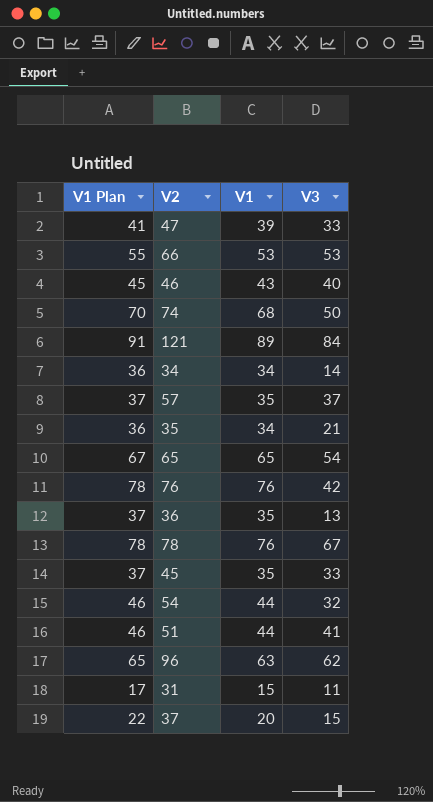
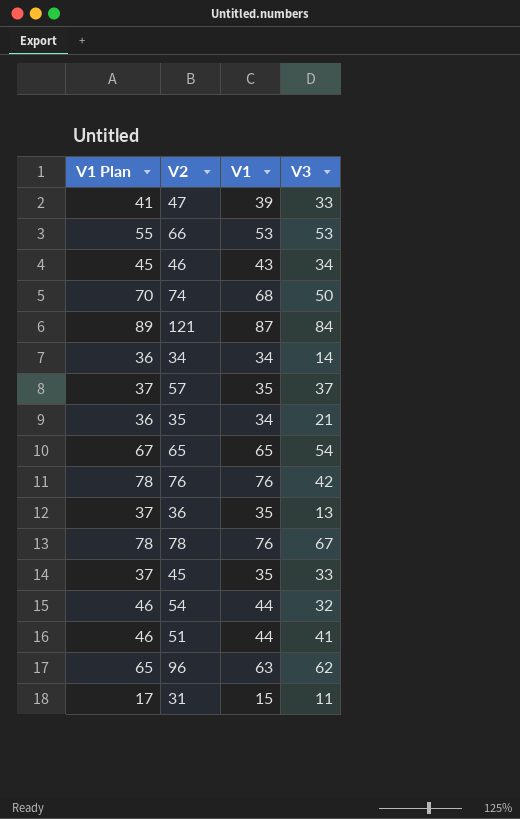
row 37: 22 | 20 | 15 -> none
46 | V3: 40 -> 34
121 | V1 Plan: 91 -> 89
121 | V1: 89 -> 87

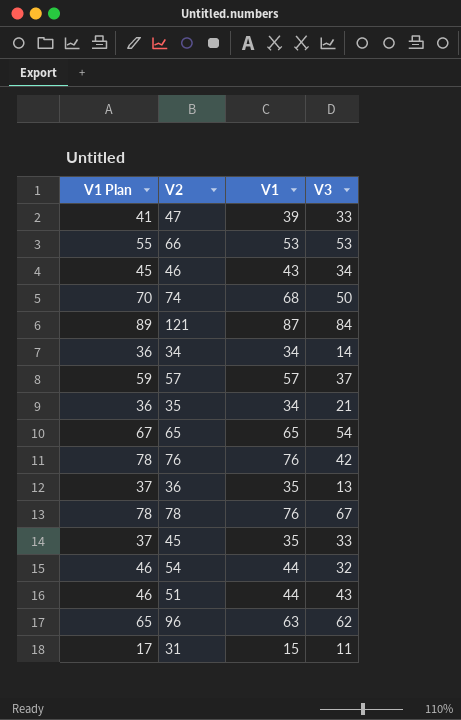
57 | V1 Plan: 37 -> 59
57 | V1: 35 -> 57
51 | V3: 41 -> 43

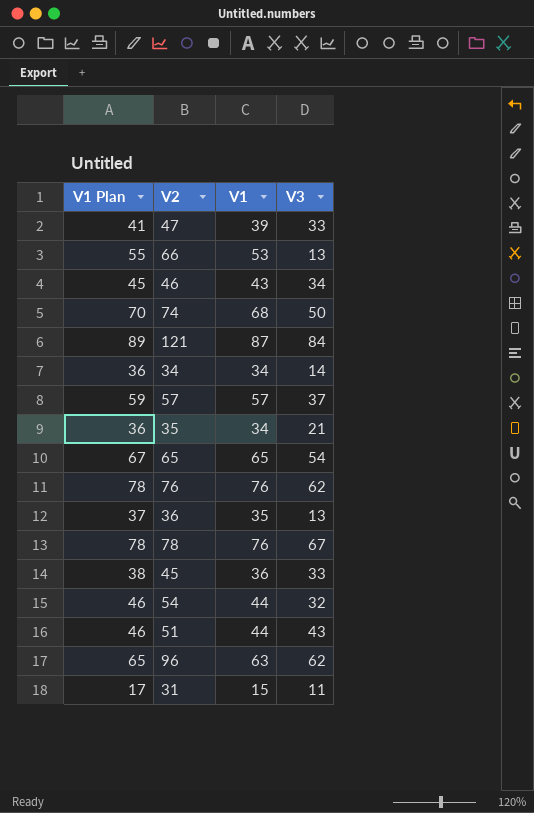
66 | V3: 53 -> 13
76 | V3: 42 -> 62
45 | V1 Plan: 37 -> 38
45 | V1: 35 -> 36

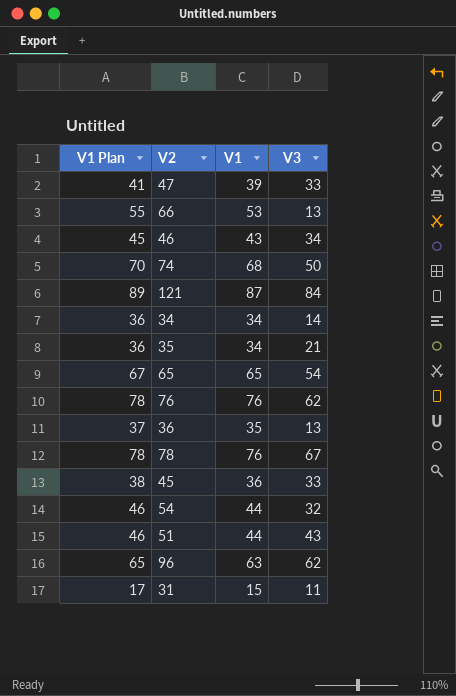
row 57: 59 | 57 | 37 -> none

